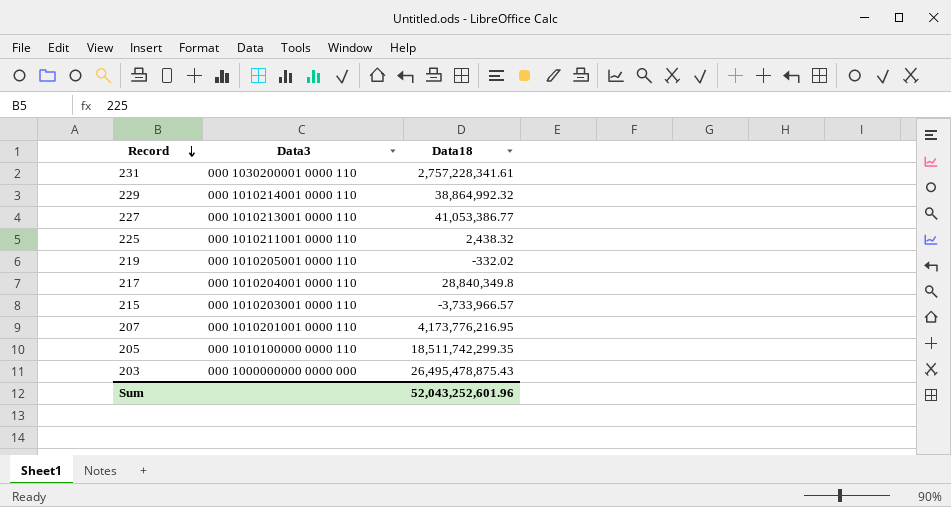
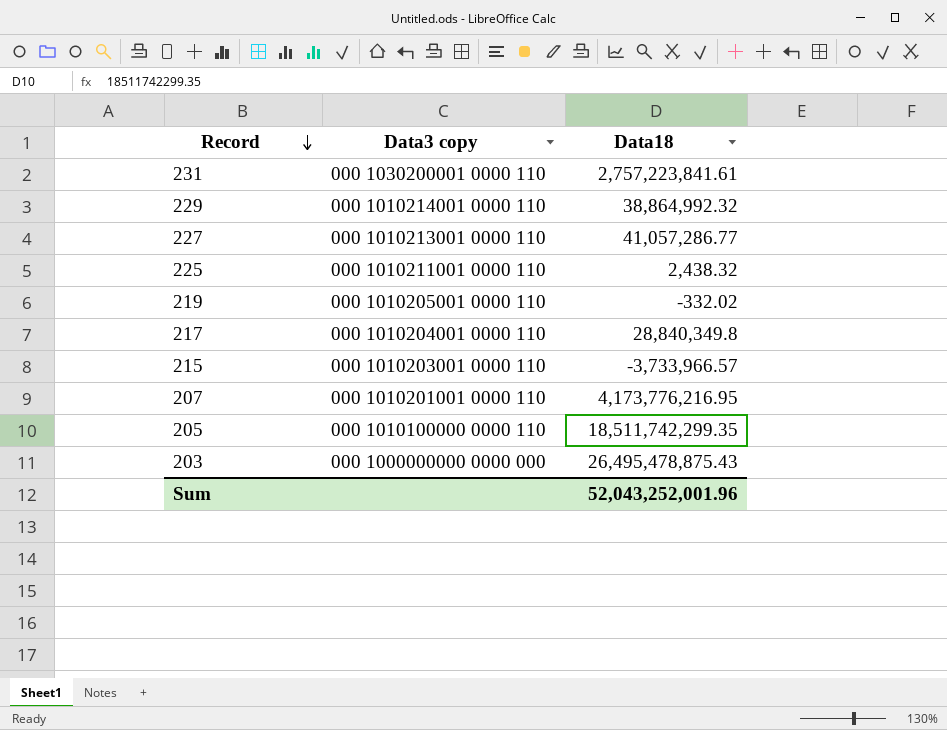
column name: Data3 -> Data3 copy
231 | Data18: 2,757,228,341.61 -> 2,757,223,841.61
227 | Data18: 41,053,386.77 -> 41,057,286.77
Sum | Data18: 52,043,252,601.96 -> 52,043,252,001.96

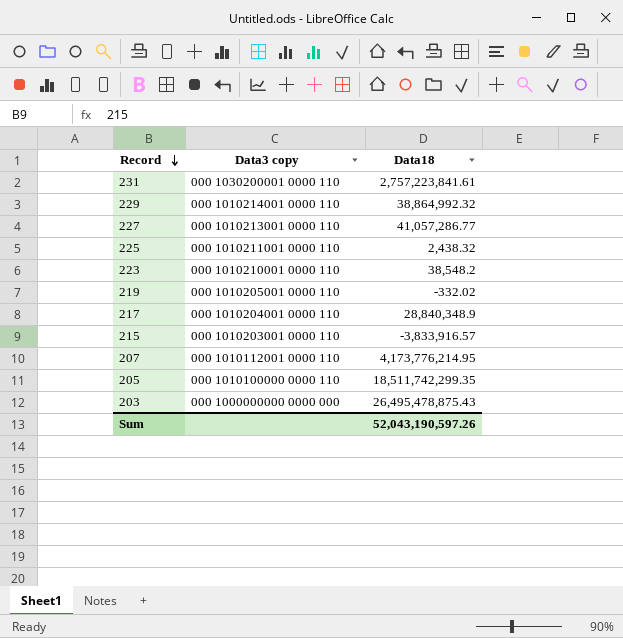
row 223: none -> 000 1010210001 0000 110 | 38,548.2
217 | Data18: 28,840,349.8 -> 28,840,348.9
215 | Data18: -3,733,966.57 -> -3,833,916.57
207 | Data3 copy: 000 1010201001 0000 110 -> 000 1010112001 0000 110
207 | Data18: 4,173,776,216.95 -> 4,173,776,214.95
Sum | Data18: 52,043,252,001.96 -> 52,043,190,597.26

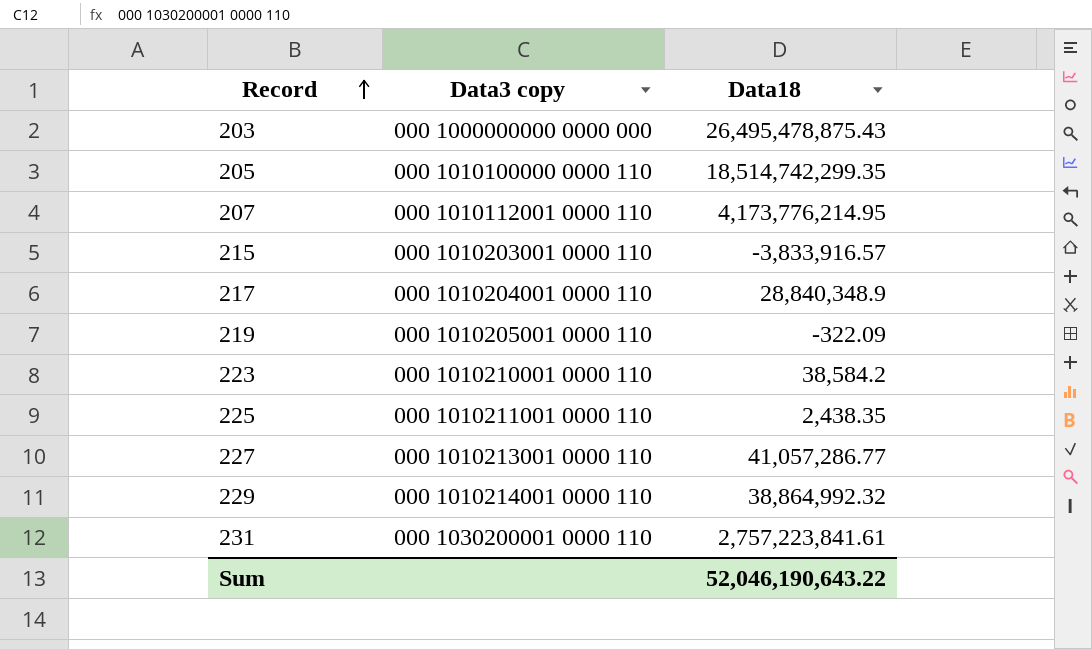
row order: Record descending -> Record ascending
205 | Data18: 18,511,742,299.35 -> 18,514,742,299.35
219 | Data18: -332.02 -> -322.09
223 | Data18: 38,548.2 -> 38,584.2
225 | Data18: 2,438.32 -> 2,438.35
Sum | Data18: 52,043,190,597.26 -> 52,046,190,643.22

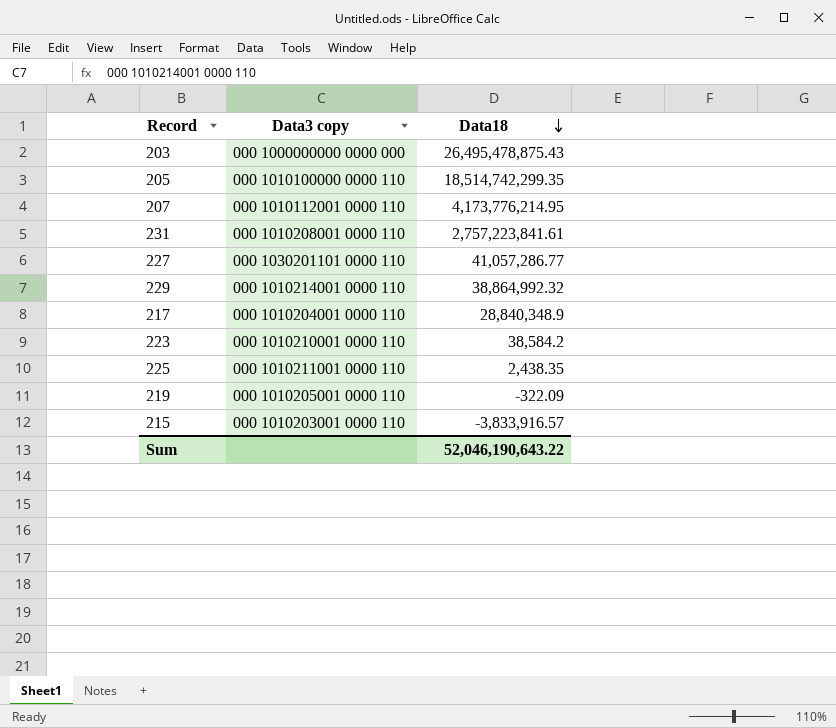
row order: Record ascending -> Data18 descending
231 | Data3 copy: 000 1030200001 0000 110 -> 000 1010208001 0000 110
227 | Data3 copy: 000 1010213001 0000 110 -> 000 1030201101 0000 110

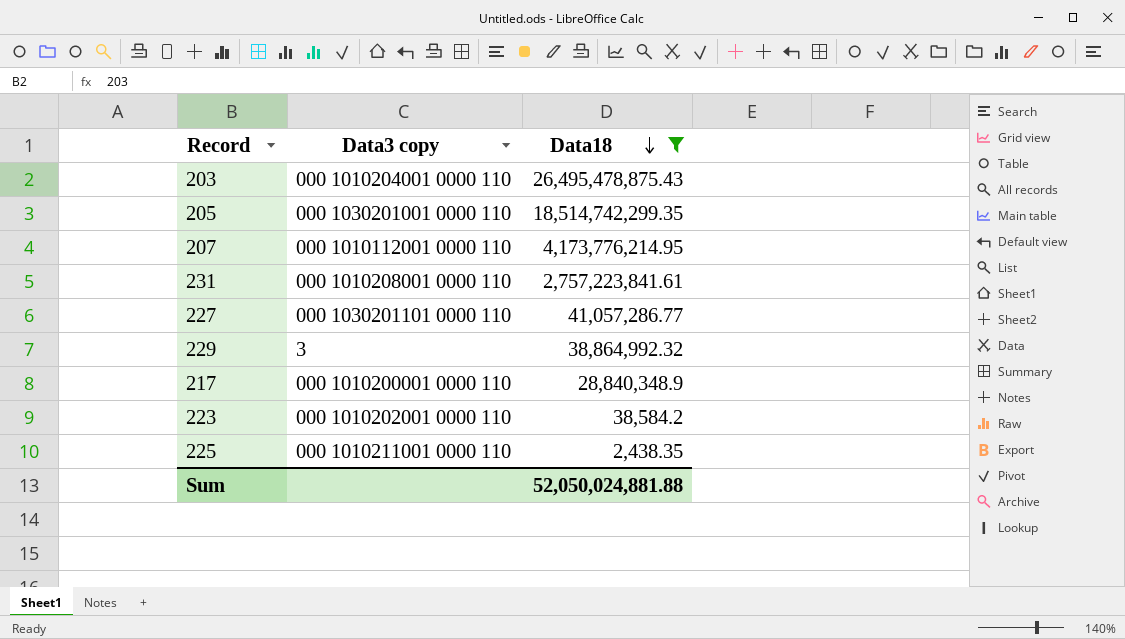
filter: none -> Data18 >= 2,438.35
203 | Data3 copy: 000 1000000000 0000 000 -> 000 1010204001 0000 110
205 | Data3 copy: 000 1010100000 0000 110 -> 000 1030201001 0000 110
229 | Data3 copy: 000 1010214001 0000 110 -> 3
217 | Data3 copy: 000 1010204001 0000 110 -> 000 1010200001 0000 110
223 | Data3 copy: 000 1010210001 0000 110 -> 000 1010202001 0000 110
Sum | Data18: 52,046,190,643.22 -> 52,050,024,881.88

